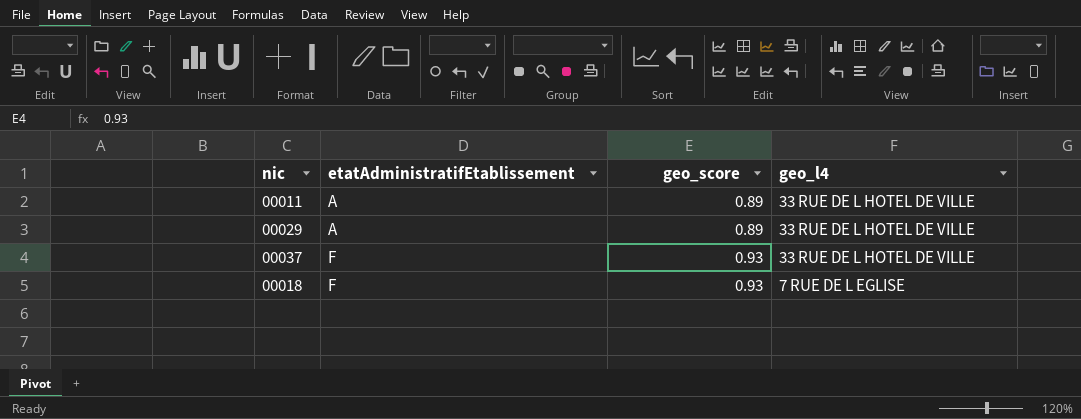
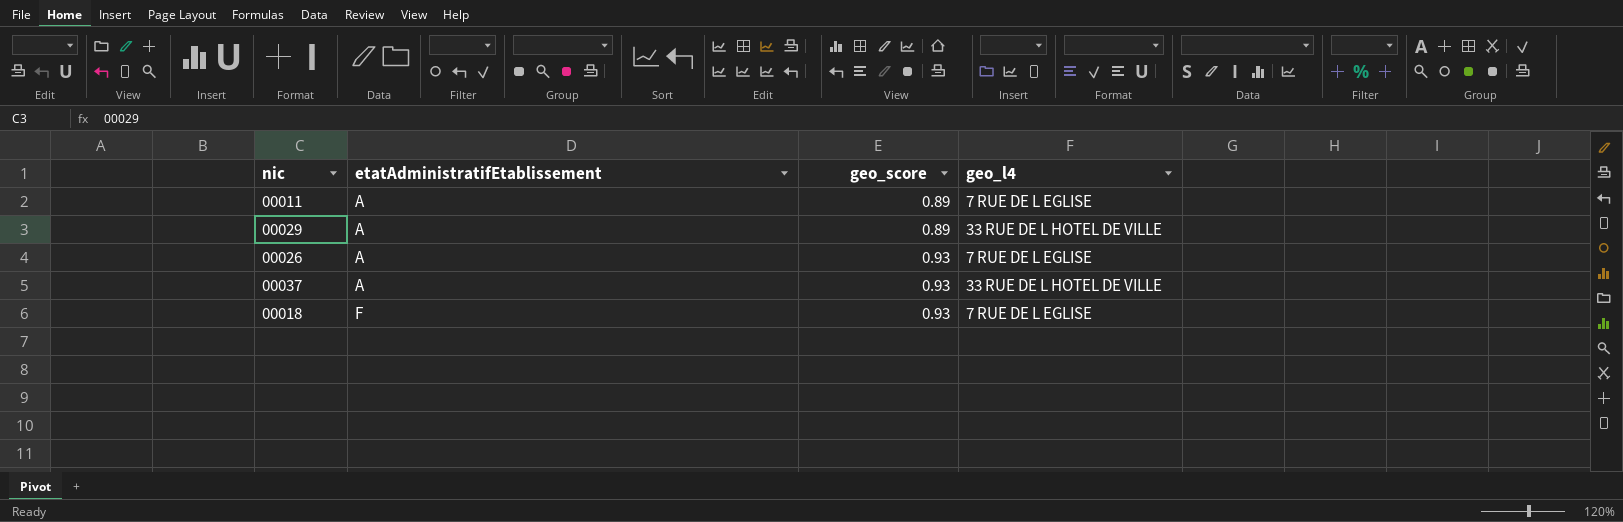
00011 | geo_l4: 33 RUE DE L HOTEL DE VILLE -> 7 RUE DE L EGLISE
row 00026: none -> A | 0.93 | 7 RUE DE L EGLISE
00037 | etatAdministratifEtablissement: F -> A

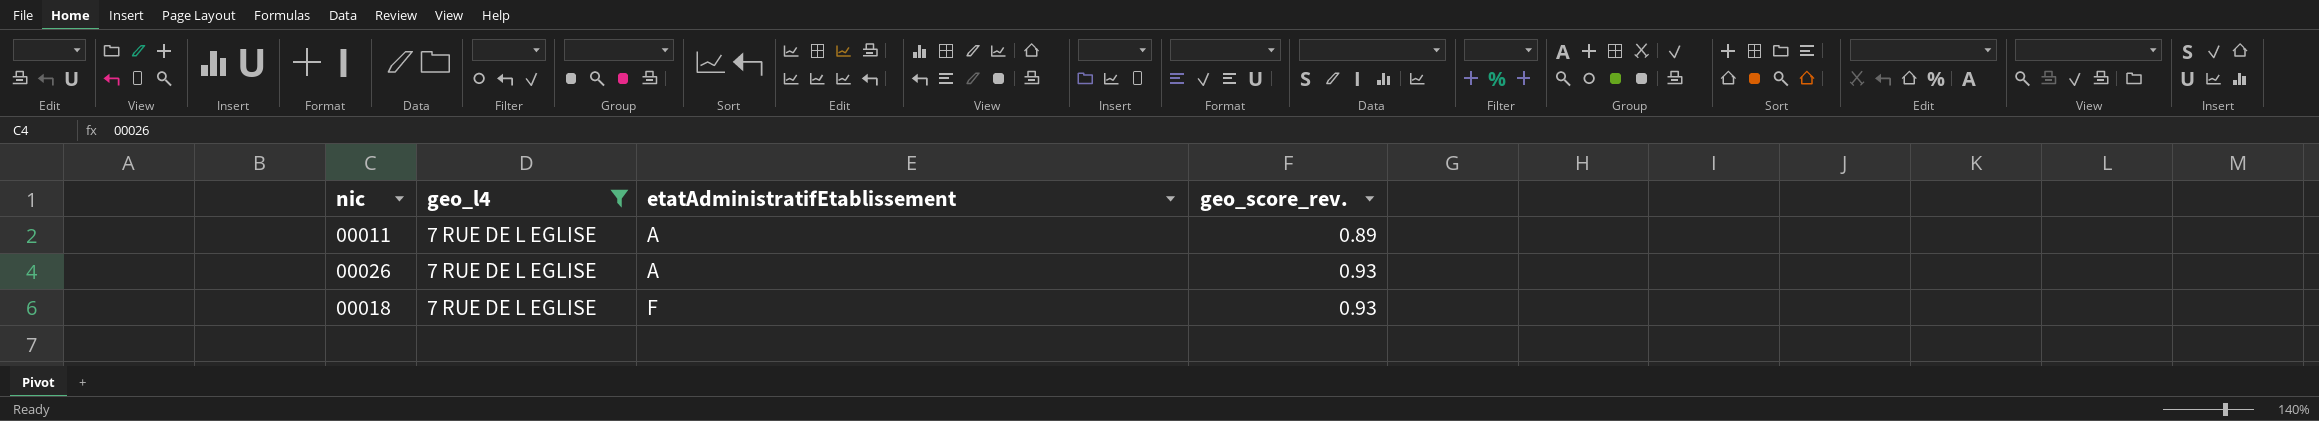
filter: none -> geo_l4 = 7 RUE DE L EGLISE
column geo_l4 | position: 4 -> 2
column name: geo_score -> geo_score_rev.

